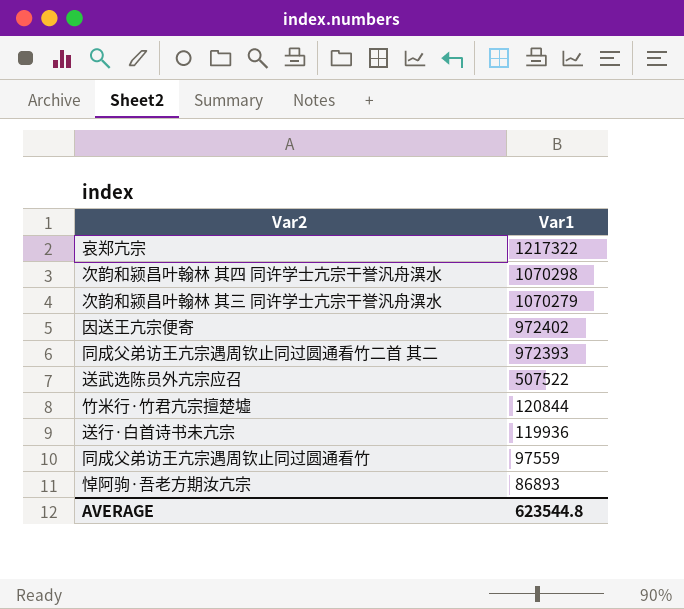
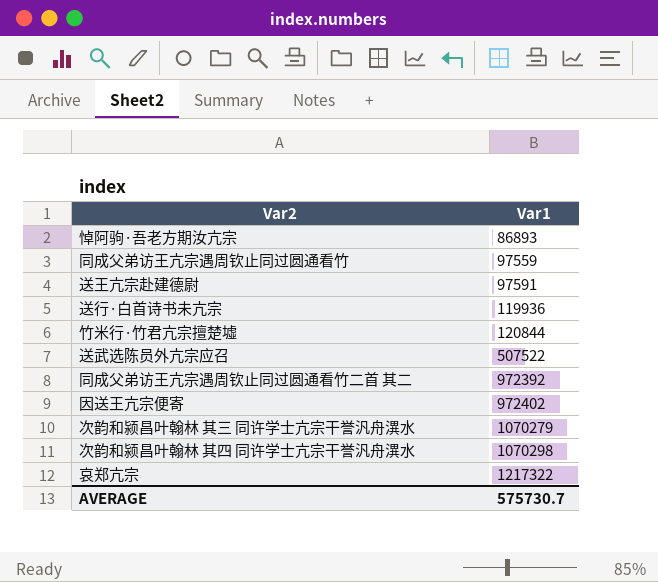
row order: Var1 descending -> Var1 ascending
row 送王亢宗赴建德尉: none -> 97591
同成父弟访王亢宗遇周钦止同过圆通看竹二首 其二 | Var1: 972393 -> 972392
AVERAGE | Var1: 623544.8 -> 575730.7

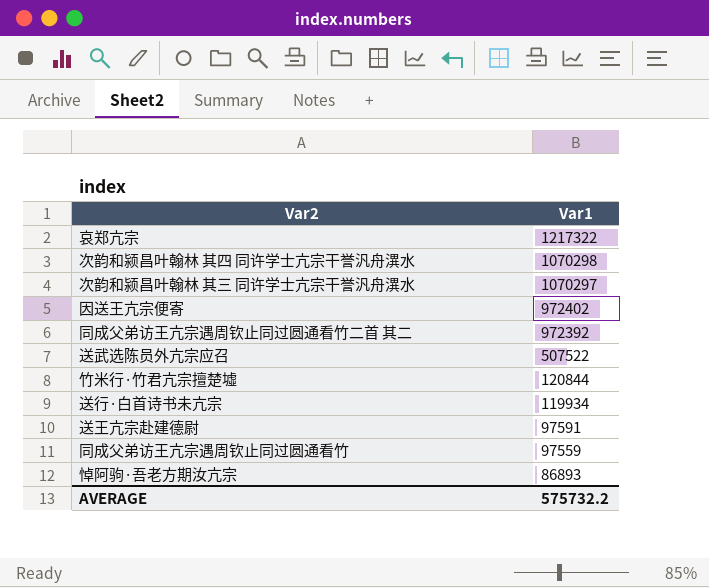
row order: Var1 ascending -> Var1 descending
次韵和颍昌叶翰林 其三 同许学士亢宗干誉汎舟潩水 | Var1: 1070279 -> 1070297
送行·白首诗书未亢宗 | Var1: 119936 -> 119934
AVERAGE | Var1: 575730.7 -> 575732.2

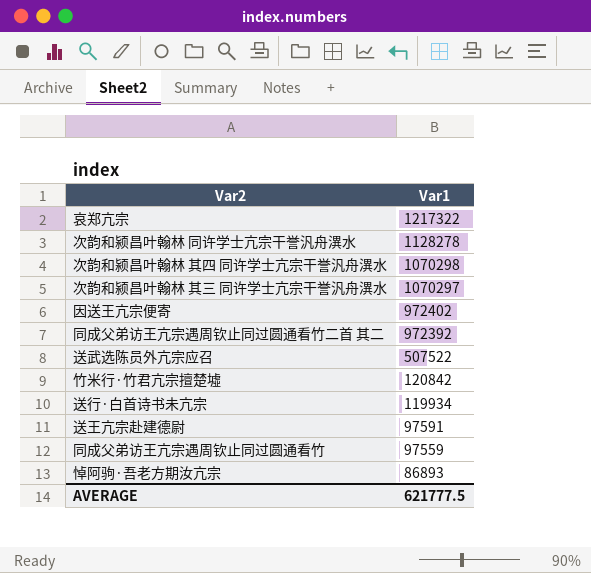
row 次韵和颍昌叶翰林 同许学士亢宗干誉汎舟潩水: none -> 1128278
竹米行·竹君亢宗擅楚墟 | Var1: 120844 -> 120842
AVERAGE | Var1: 575732.2 -> 621777.5

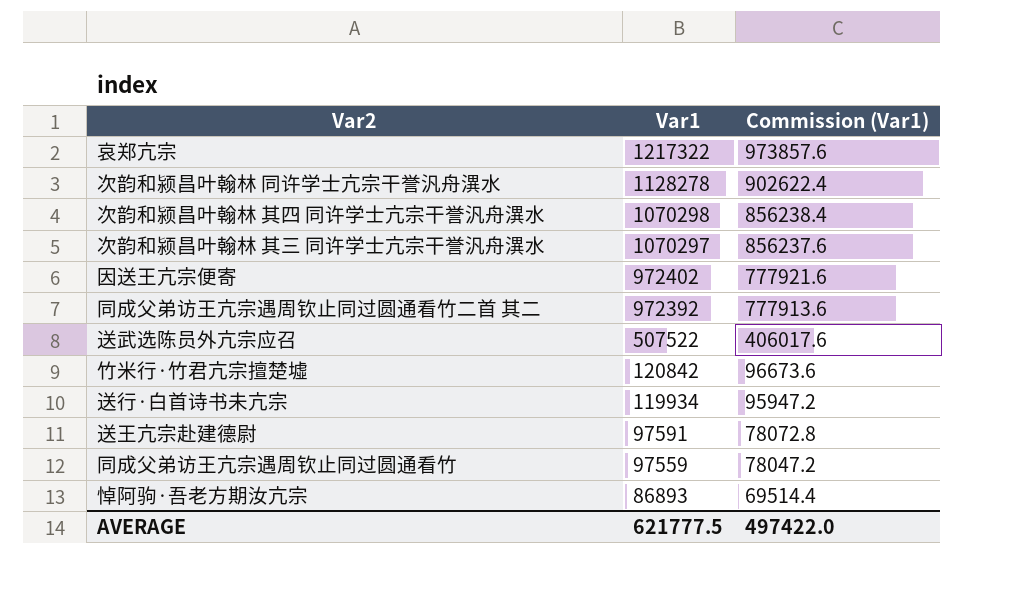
column Commission (Var1) | formula: none -> [Var1] * 0.8

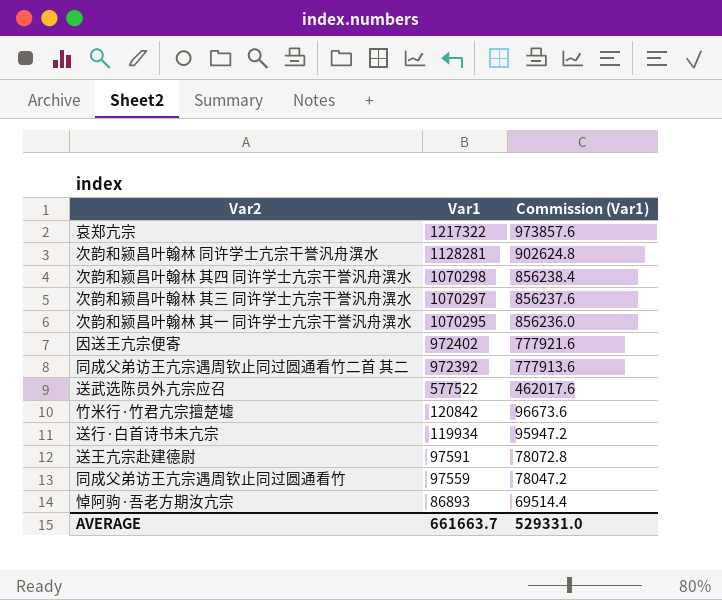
次韵和颍昌叶翰林 同许学士亢宗干誉汎舟潩水 | Var1: 1128278 -> 1128281
次韵和颍昌叶翰林 同许学士亢宗干誉汎舟潩水 | Commission (Var1): 902622.4 -> 902624.8
row 次韵和颍昌叶翰林 其一 同许学士亢宗干誉汎舟潩水: none -> 1070295 | 856236.0
送武选陈员外亢宗应召 | Var1: 507522 -> 577522
送武选陈员外亢宗应召 | Commission (Var1): 406017.6 -> 462017.6
AVERAGE | Var1: 621777.5 -> 661663.7
AVERAGE | Commission (Var1): 497422.0 -> 529331.0

